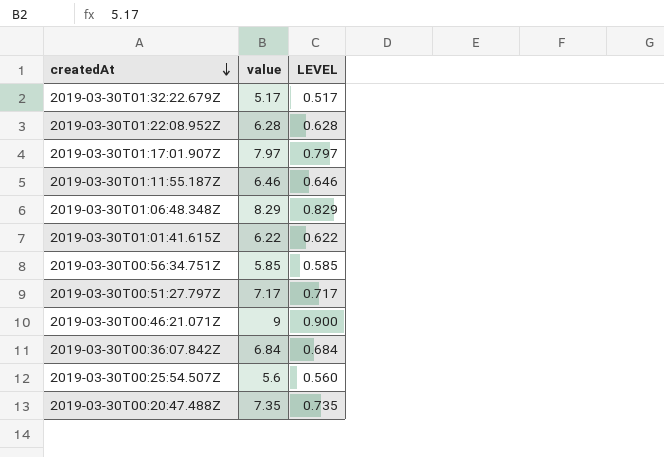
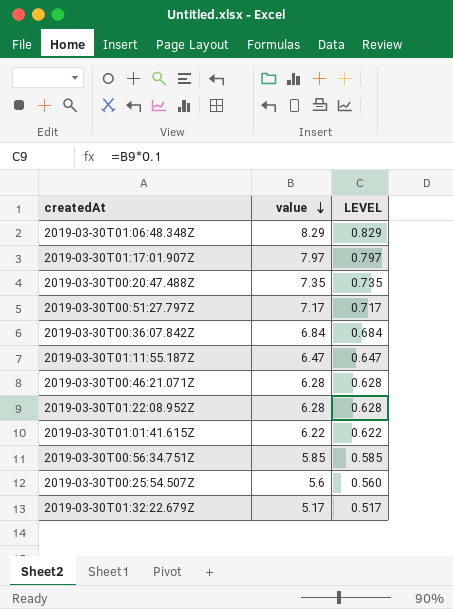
row order: createdAt descending -> value descending
2019-03-30T01:11:55.187Z | value: 6.46 -> 6.47
2019-03-30T01:11:55.187Z | LEVEL: 0.646 -> 0.647
2019-03-30T00:46:21.071Z | value: 9 -> 6.28
2019-03-30T00:46:21.071Z | LEVEL: 0.900 -> 0.628

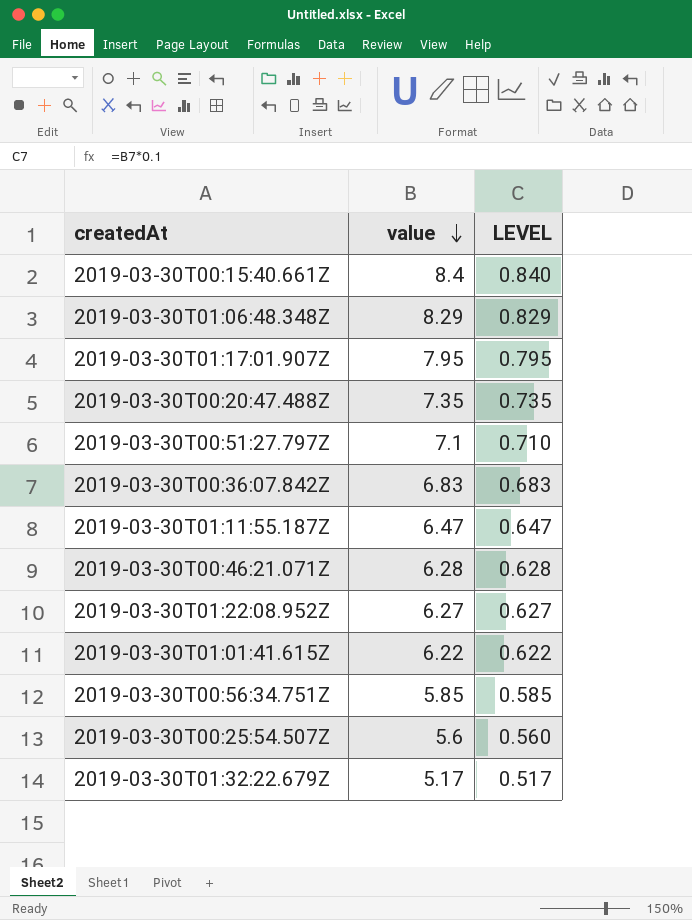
row 2019-03-30T00:15:40.661Z: none -> 8.4 | 0.840
2019-03-30T01:17:01.907Z | value: 7.97 -> 7.95
2019-03-30T01:17:01.907Z | LEVEL: 0.797 -> 0.795
2019-03-30T00:51:27.797Z | value: 7.17 -> 7.1
2019-03-30T00:51:27.797Z | LEVEL: 0.717 -> 0.710
2019-03-30T00:36:07.842Z | value: 6.84 -> 6.83
2019-03-30T00:36:07.842Z | LEVEL: 0.684 -> 0.683
2019-03-30T01:22:08.952Z | value: 6.28 -> 6.27
2019-03-30T01:22:08.952Z | LEVEL: 0.628 -> 0.627

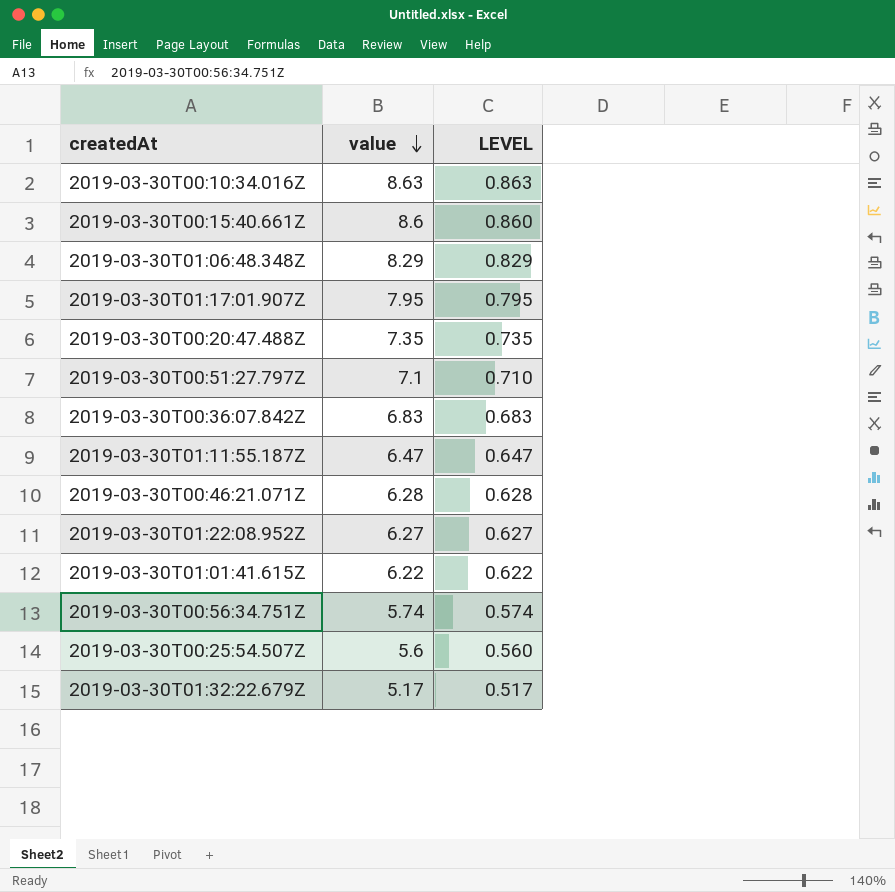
row 2019-03-30T00:10:34.016Z: none -> 8.63 | 0.863
2019-03-30T00:15:40.661Z | value: 8.4 -> 8.6
2019-03-30T00:15:40.661Z | LEVEL: 0.840 -> 0.860
2019-03-30T00:56:34.751Z | value: 5.85 -> 5.74
2019-03-30T00:56:34.751Z | LEVEL: 0.585 -> 0.574

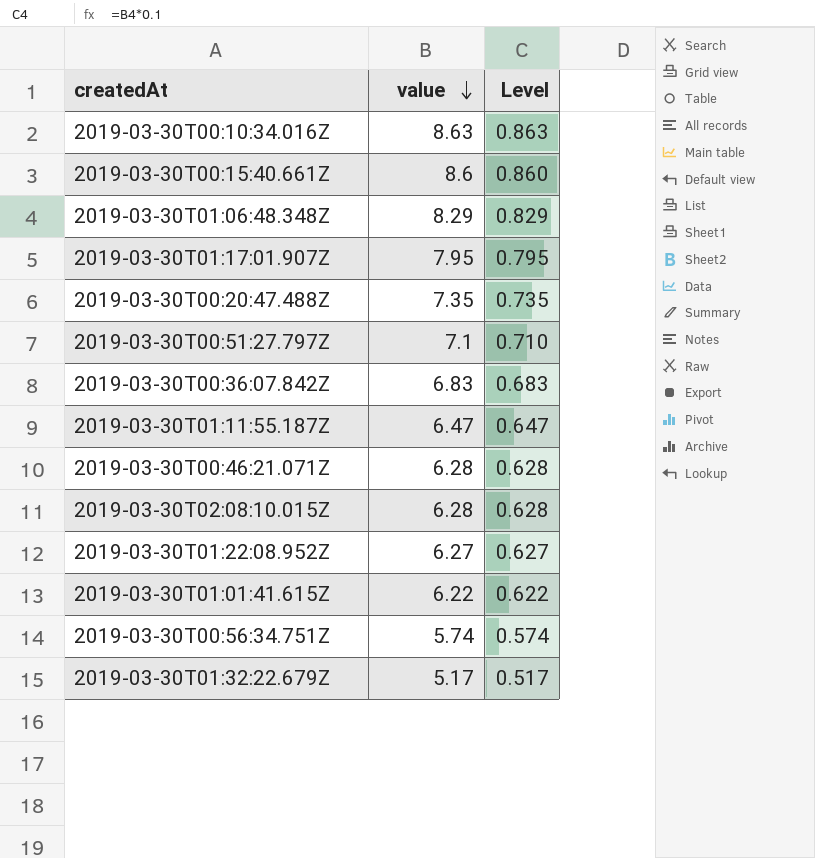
column name: LEVEL -> Level
row 2019-03-30T00:25:54.507Z: 5.6 | 0.560 -> none
row 2019-03-30T02:08:10.015Z: none -> 6.28 | 0.628

